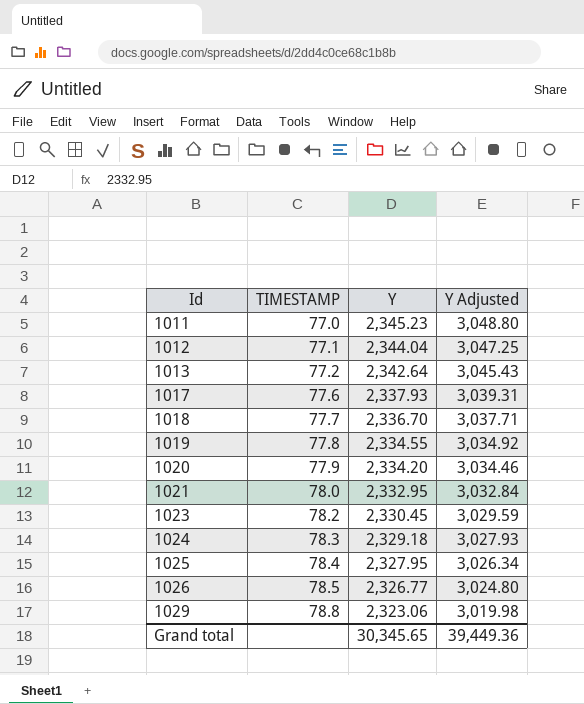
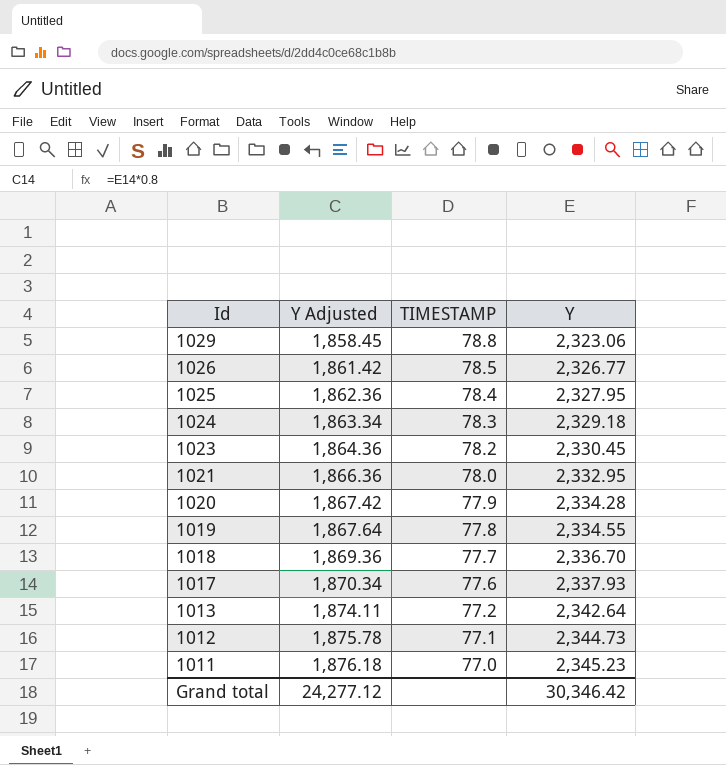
row order: Id ascending -> Id descending
column Y Adjusted | formula: [Y] * 1.3 -> [Y] * 0.8
column Y Adjusted | position: 4 -> 2
1020 | Y: 2,334.20 -> 2,334.28
1012 | Y: 2,344.04 -> 2,344.73
Grand total | Y Adjusted: 39,449.36 -> 24,277.12
Grand total | Y: 30,345.65 -> 30,346.42

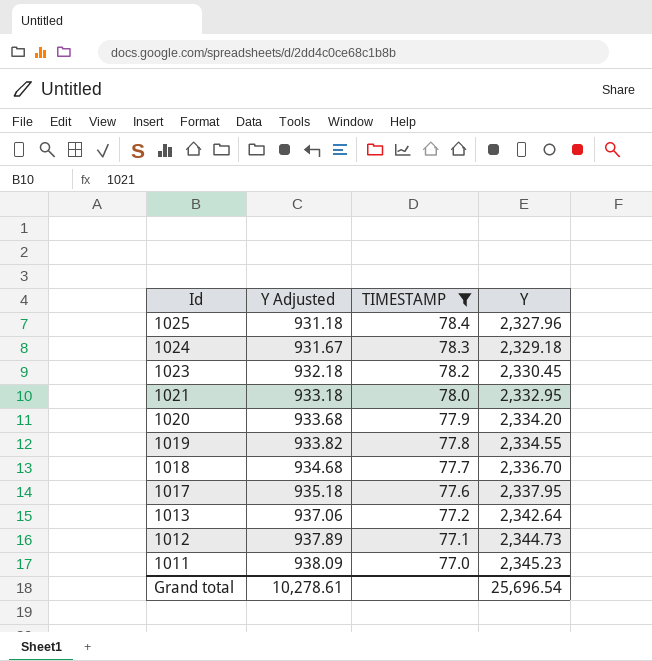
filter: none -> TIMESTAMP <= 78.4
column Y Adjusted | formula: [Y] * 0.8 -> [Y] * 0.4
1025 | Y: 2,327.95 -> 2,327.96
1020 | Y: 2,334.28 -> 2,334.20
1017 | Y: 2,337.93 -> 2,337.95
Grand total | Y Adjusted: 24,277.12 -> 10,278.61
Grand total | Y: 30,346.42 -> 25,696.54

